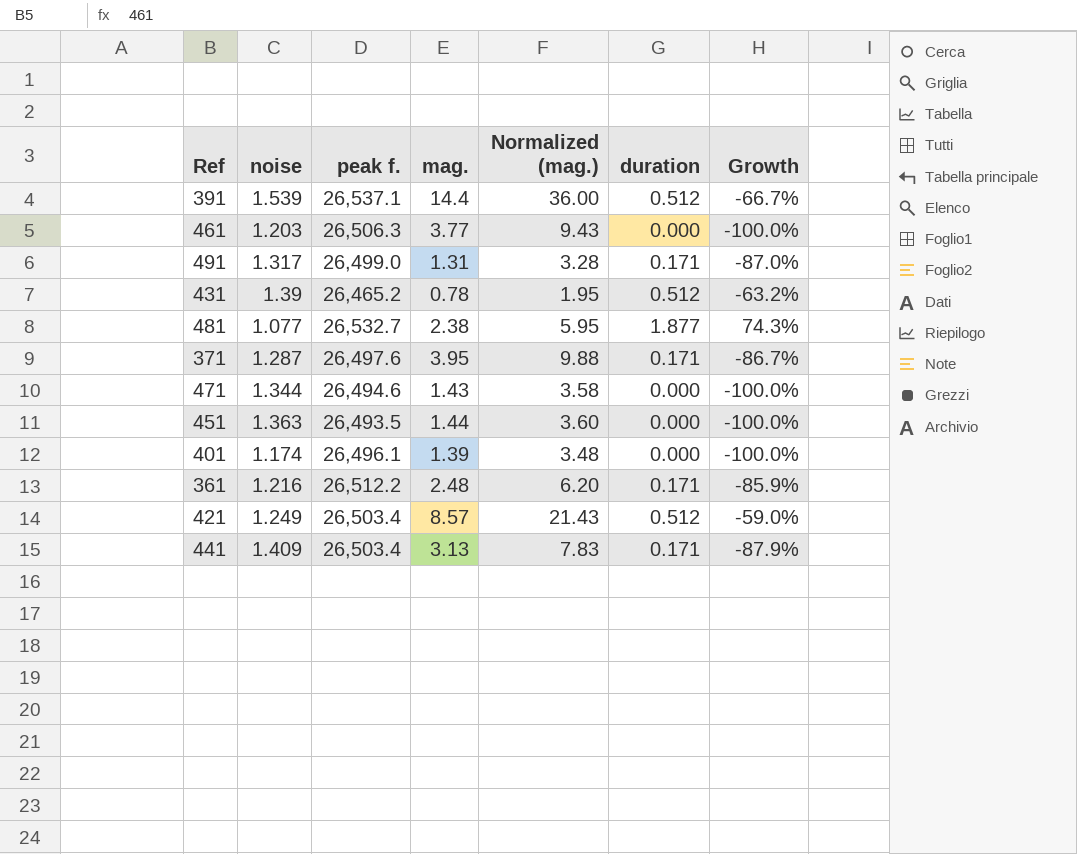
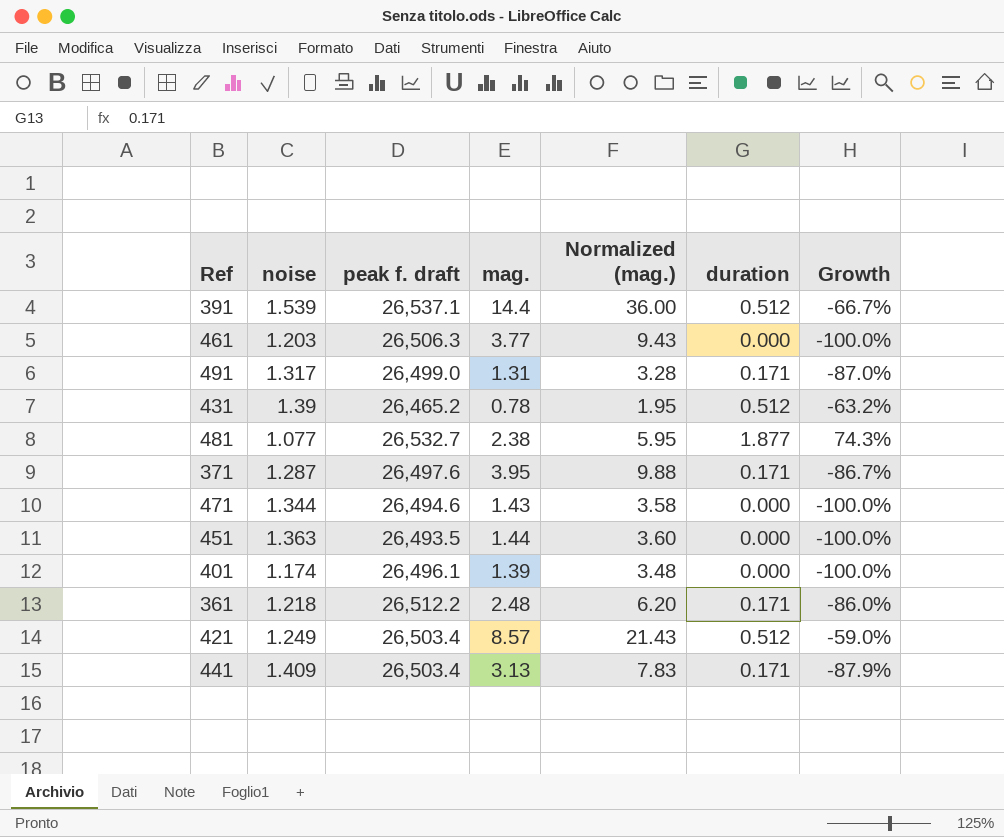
column name: peak f. -> peak f. draft
361 | noise: 1.216 -> 1.218
361 | Growth: -85.9% -> -86.0%

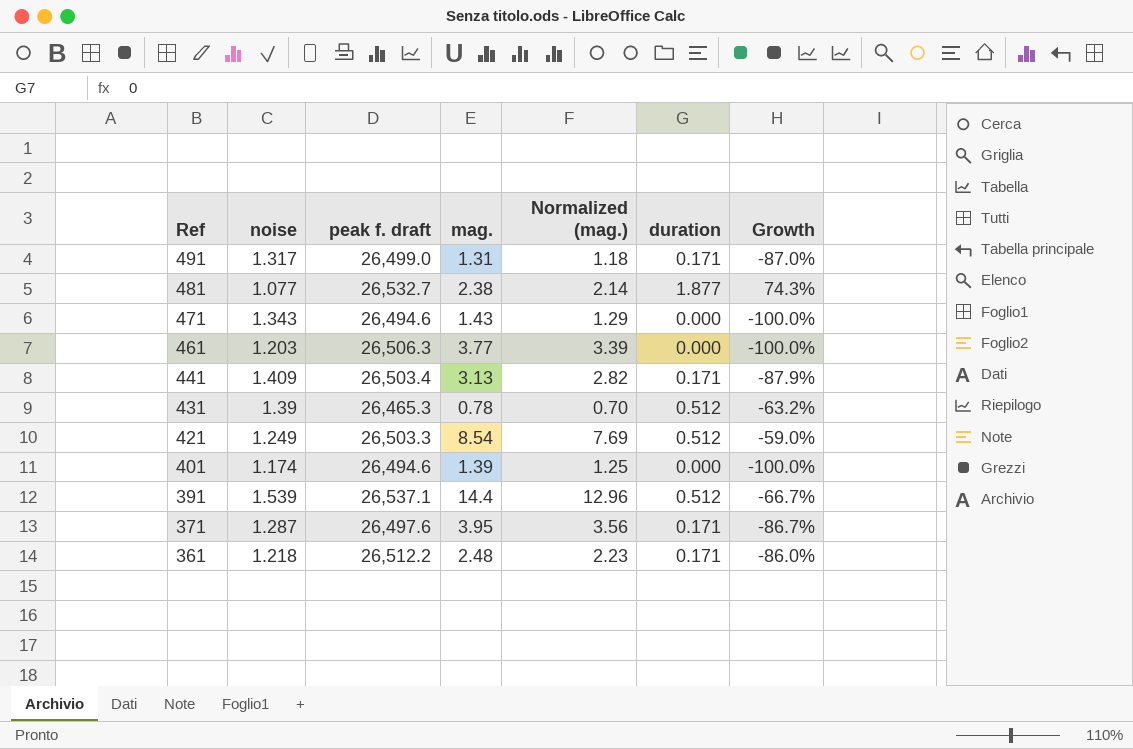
row order: none -> Ref descending
column Normalized (mag.) | formula: [mag.] * 2.5 -> [mag.] * 0.9
row 451: 1.363 | 26,493.5 | 1.44 | 3.60 | 0.000 | -100.0% -> none
471 | noise: 1.344 -> 1.343
431 | peak f. draft: 26,465.2 -> 26,465.3
421 | peak f. draft: 26,503.4 -> 26,503.3
421 | mag.: 8.57 -> 8.54
401 | peak f. draft: 26,496.1 -> 26,494.6

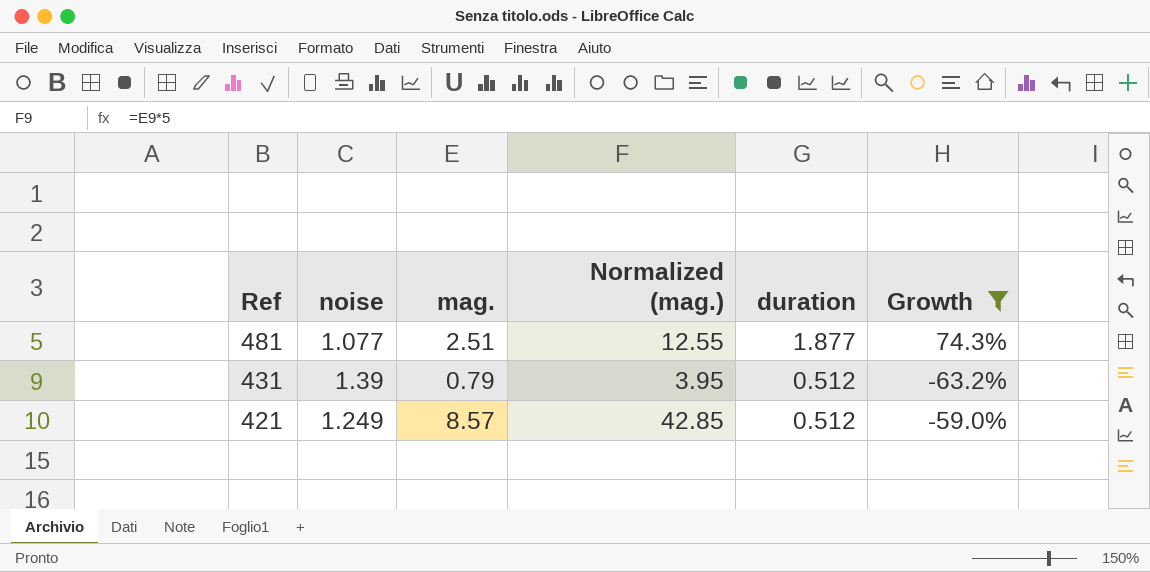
filter: none -> Growth >= -63.2%
column peak f. draft | position: 3 -> none
column Normalized (mag.) | formula: [mag.] * 0.9 -> [mag.] * 5
481 | mag.: 2.38 -> 2.51
431 | mag.: 0.78 -> 0.79
421 | mag.: 8.54 -> 8.57

